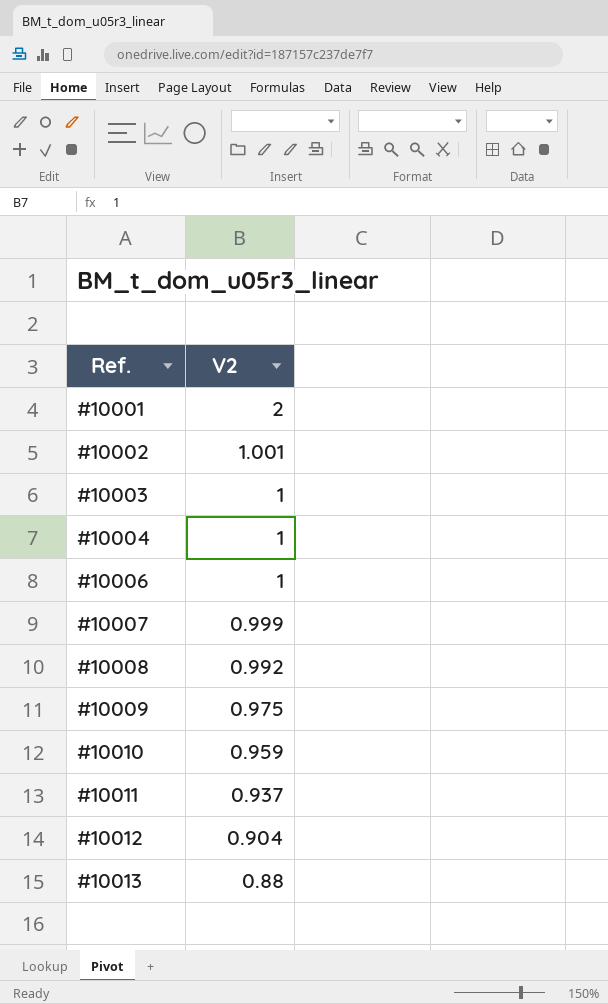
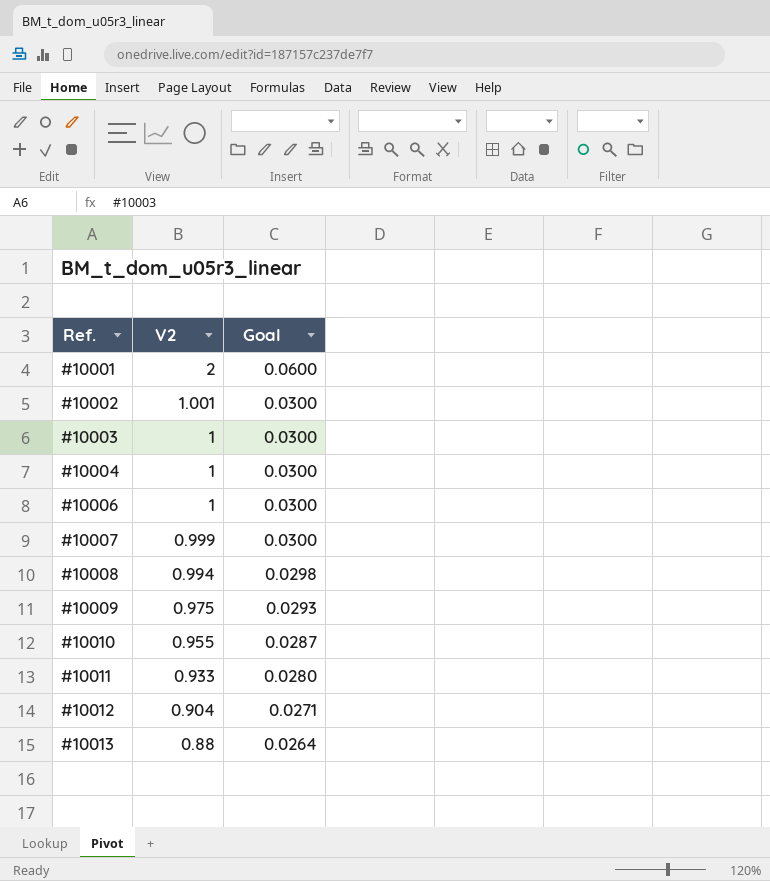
column Goal | formula: none -> [V2] * 0.03
#10008 | V2: 0.992 -> 0.994
#10010 | V2: 0.959 -> 0.955
#10011 | V2: 0.937 -> 0.933

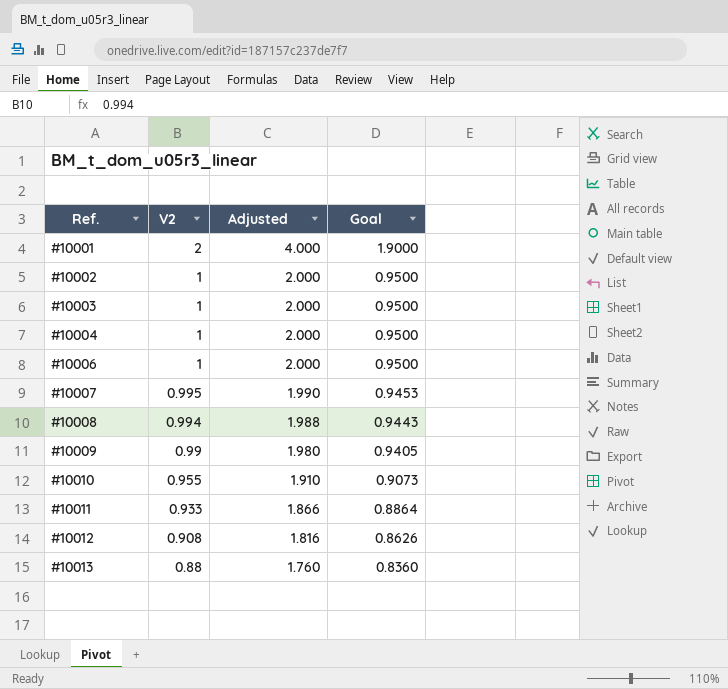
column Adjusted | formula: none -> [V2] * 2
column Goal | formula: [V2] * 0.03 -> [V2] * 0.95
#10002 | V2: 1.001 -> 1
#10007 | V2: 0.999 -> 0.995
#10009 | V2: 0.975 -> 0.99
#10012 | V2: 0.904 -> 0.908

